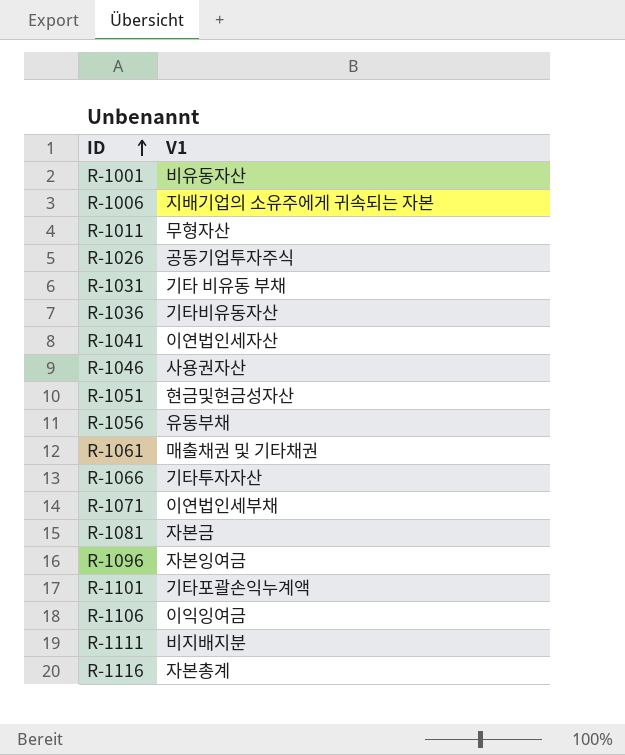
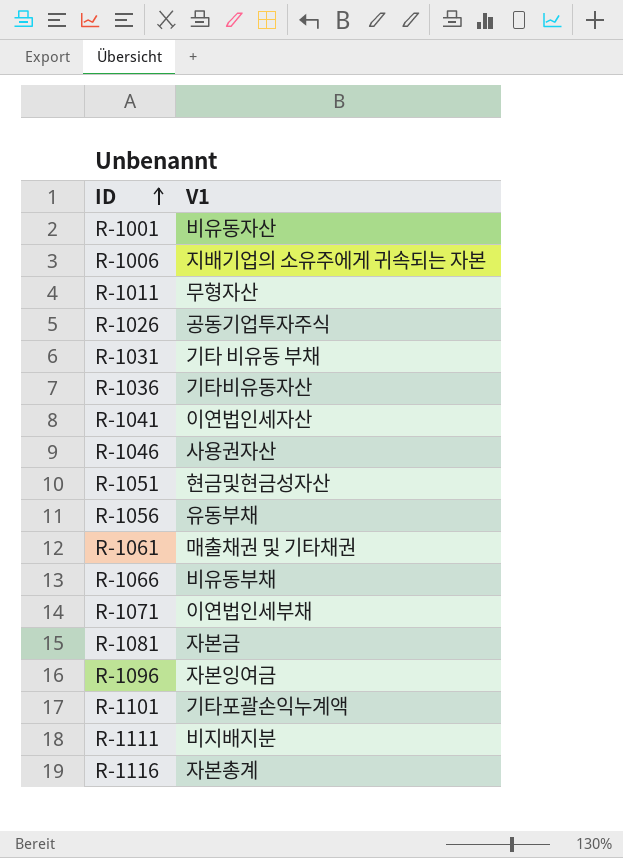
row R-1106: 이익잉여금 -> none
R-1066 | V1: 기타투자자산 -> 비유동부채

